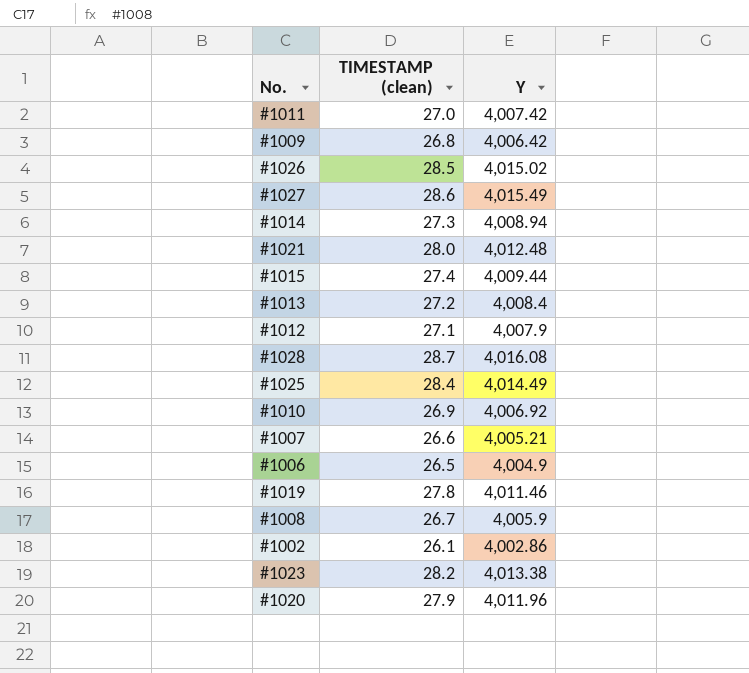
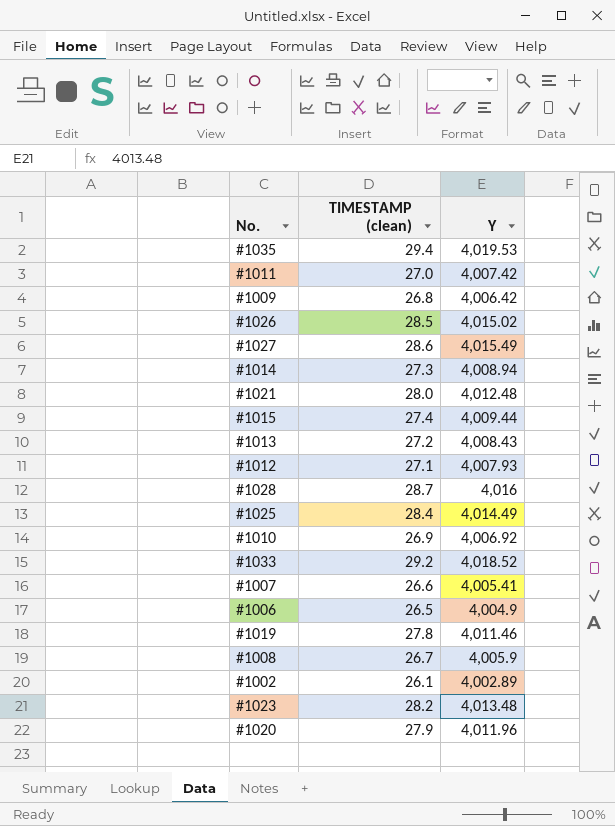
row #1035: none -> 29.4 | 4,019.53
#1013 | Y: 4,008.4 -> 4,008.43
#1012 | Y: 4,007.9 -> 4,007.93
#1028 | Y: 4,016.08 -> 4,016
row #1033: none -> 29.2 | 4,018.52
#1007 | Y: 4,005.21 -> 4,005.41
#1002 | Y: 4,002.86 -> 4,002.89
#1023 | Y: 4,013.38 -> 4,013.48

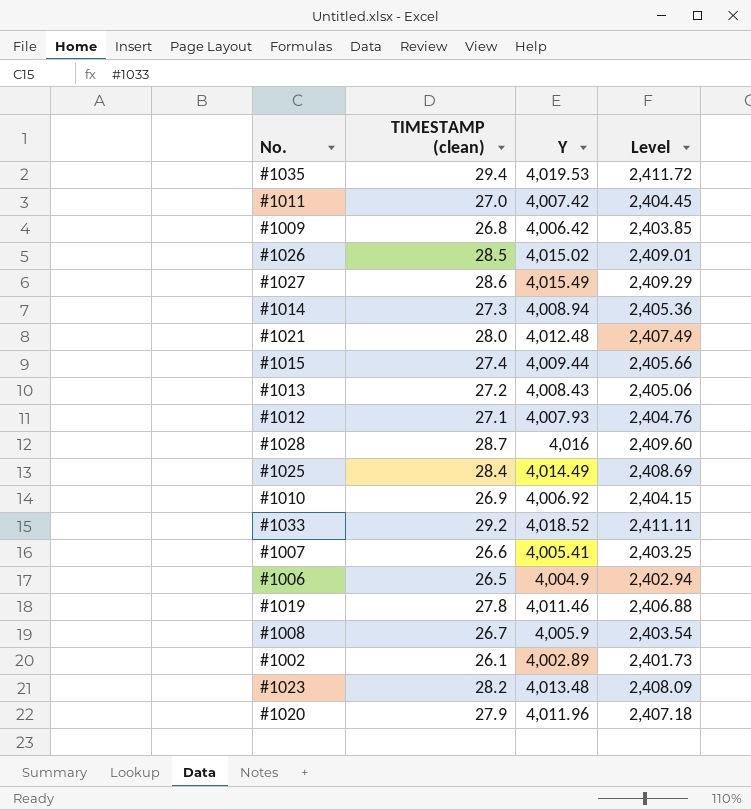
column Level | formula: none -> [Y] * 0.6

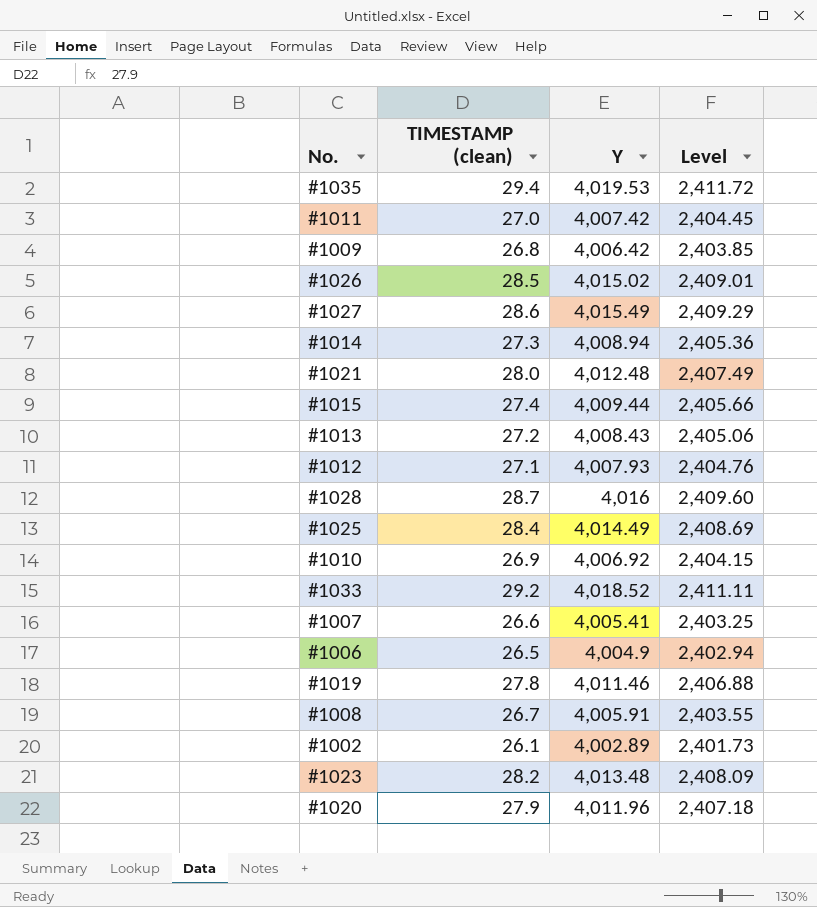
#1008 | Y: 4,005.9 -> 4,005.91
#1008 | Level: 2,403.54 -> 2,403.55

